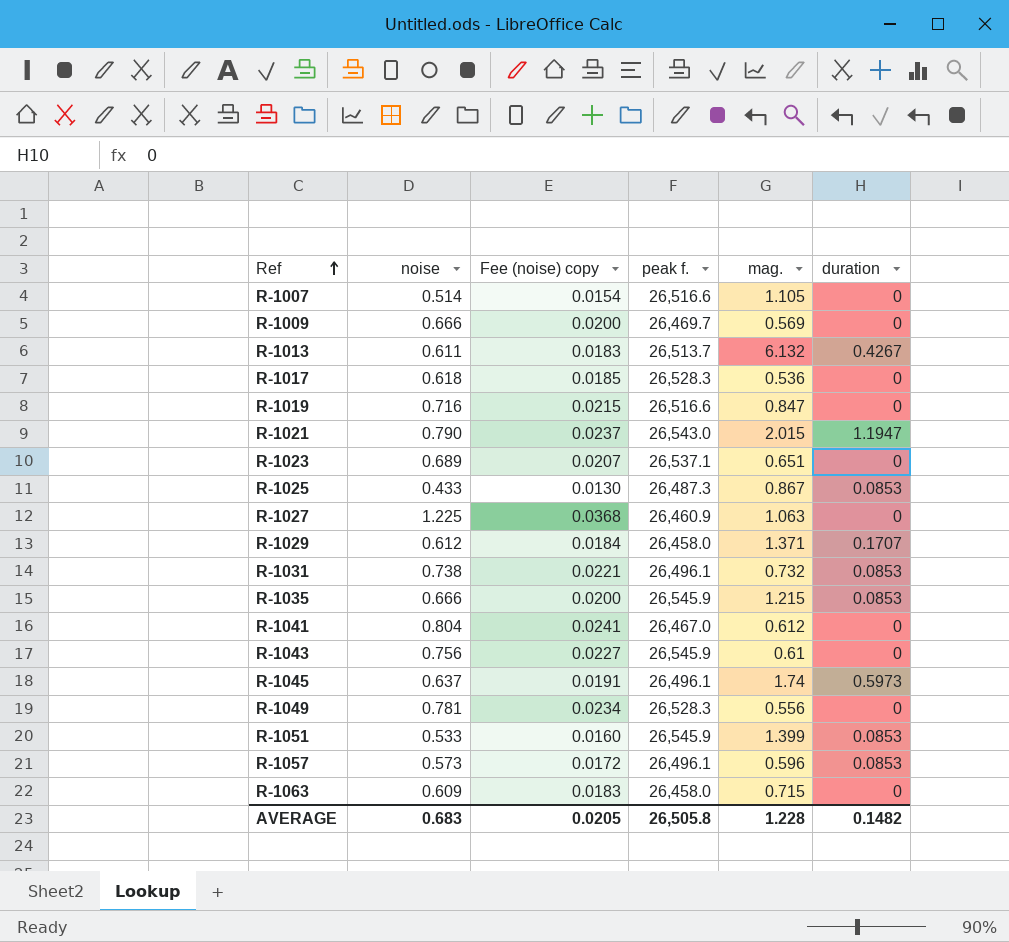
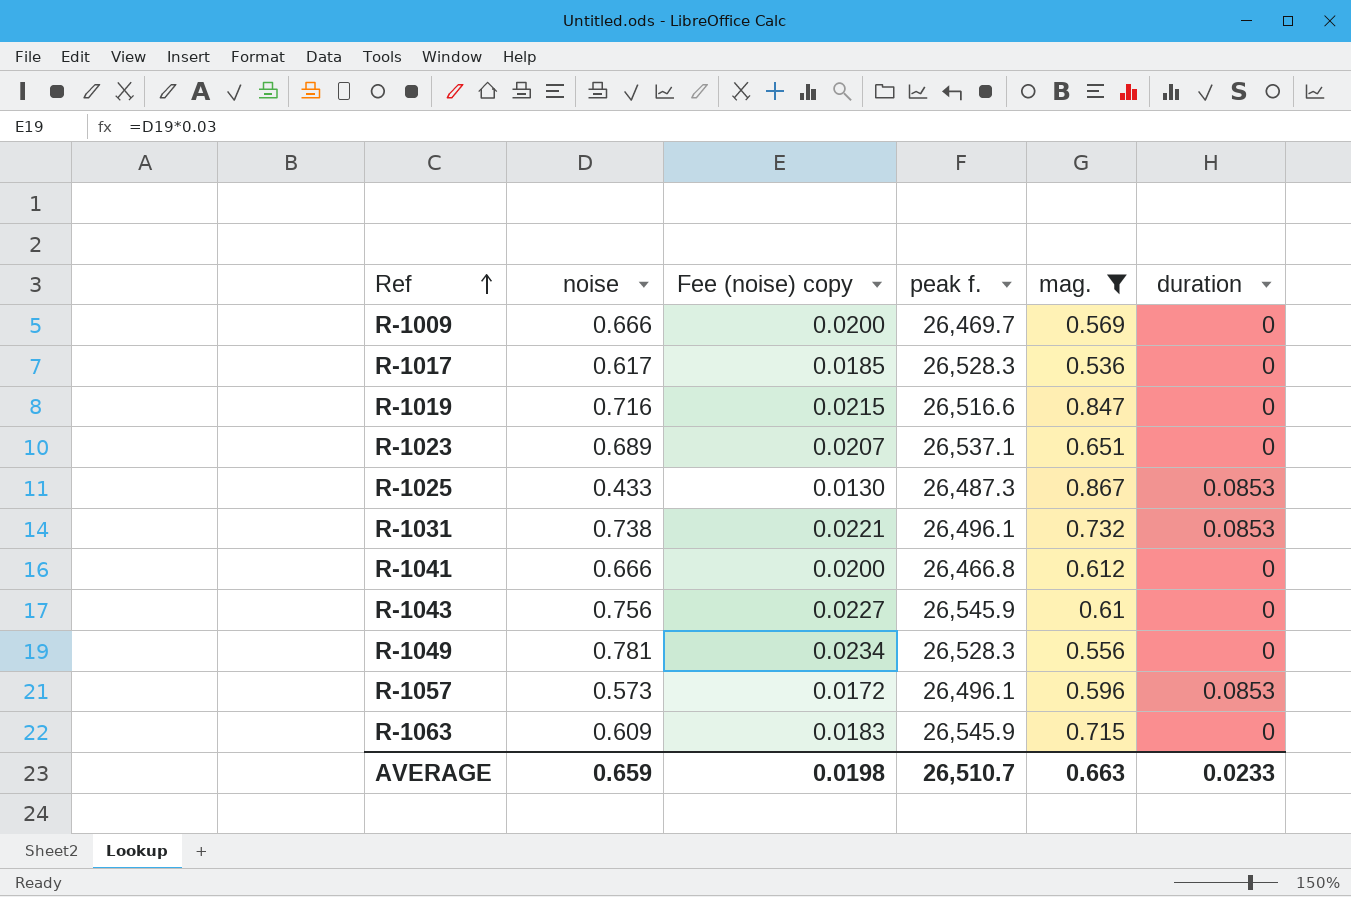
filter: none -> mag. <= 0.867
R-1017 | noise: 0.618 -> 0.617
R-1041 | noise: 0.804 -> 0.666
R-1041 | Fee (noise) copy: 0.0241 -> 0.0200
R-1041 | peak f.: 26,467.0 -> 26,466.8
R-1063 | peak f.: 26,458.0 -> 26,545.9
AVERAGE | noise: 0.683 -> 0.659
AVERAGE | Fee (noise) copy: 0.0205 -> 0.0198
AVERAGE | peak f.: 26,505.8 -> 26,510.7
AVERAGE | mag.: 1.228 -> 0.663
AVERAGE | duration: 0.1482 -> 0.0233

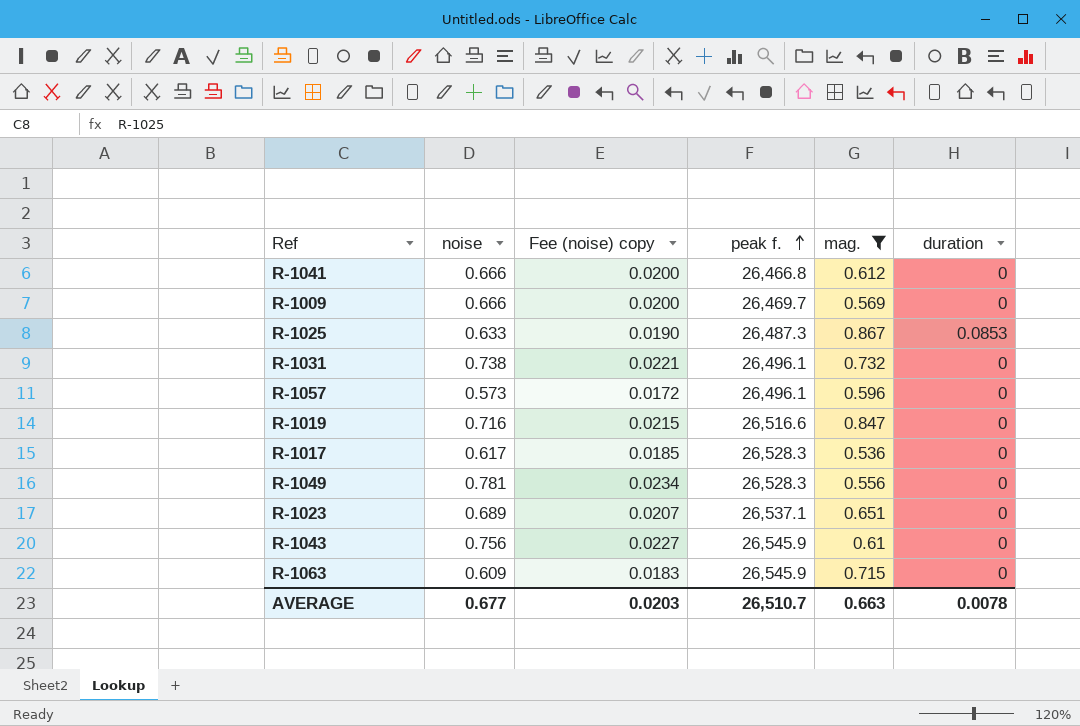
row order: Ref ascending -> peak f. ascending
R-1025 | noise: 0.433 -> 0.633
R-1025 | Fee (noise) copy: 0.0130 -> 0.0190
R-1031 | duration: 0.0853 -> 0
R-1057 | duration: 0.0853 -> 0
AVERAGE | noise: 0.659 -> 0.677
AVERAGE | Fee (noise) copy: 0.0198 -> 0.0203
AVERAGE | duration: 0.0233 -> 0.0078

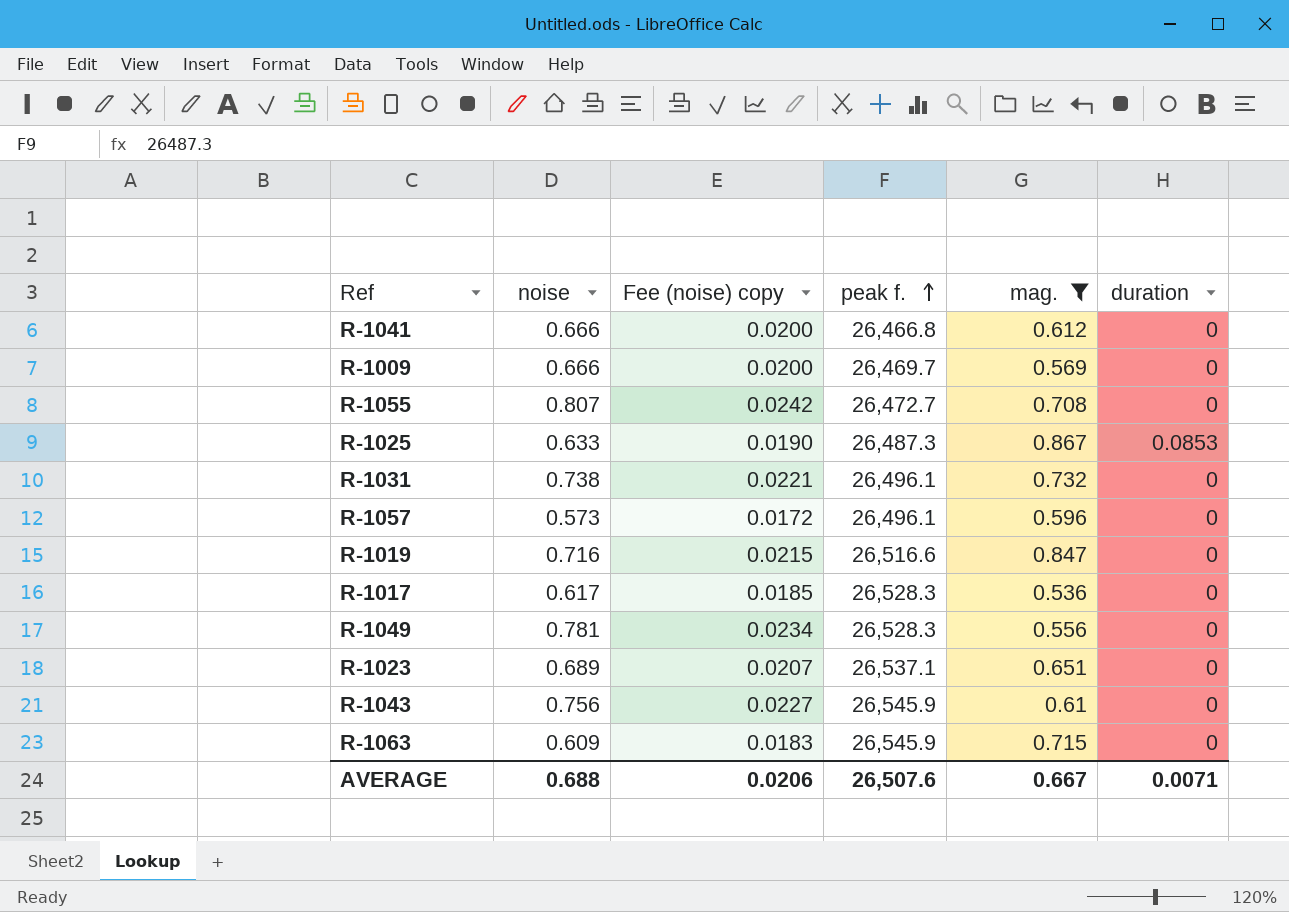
row R-1055: none -> 0.807 | 0.0242 | 26,472.7 | 0.708 | 0
AVERAGE | noise: 0.677 -> 0.688
AVERAGE | Fee (noise) copy: 0.0203 -> 0.0206
AVERAGE | peak f.: 26,510.7 -> 26,507.6
AVERAGE | mag.: 0.663 -> 0.667
AVERAGE | duration: 0.0078 -> 0.0071

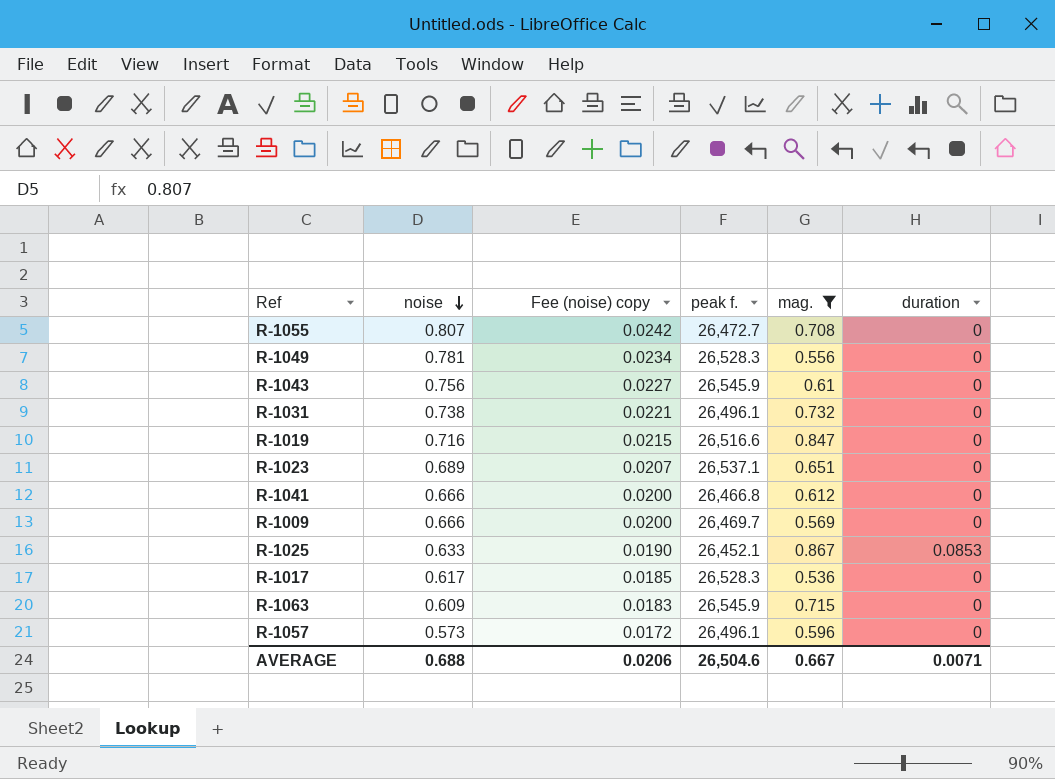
row order: peak f. ascending -> noise descending
R-1025 | peak f.: 26,487.3 -> 26,452.1
AVERAGE | peak f.: 26,507.6 -> 26,504.6

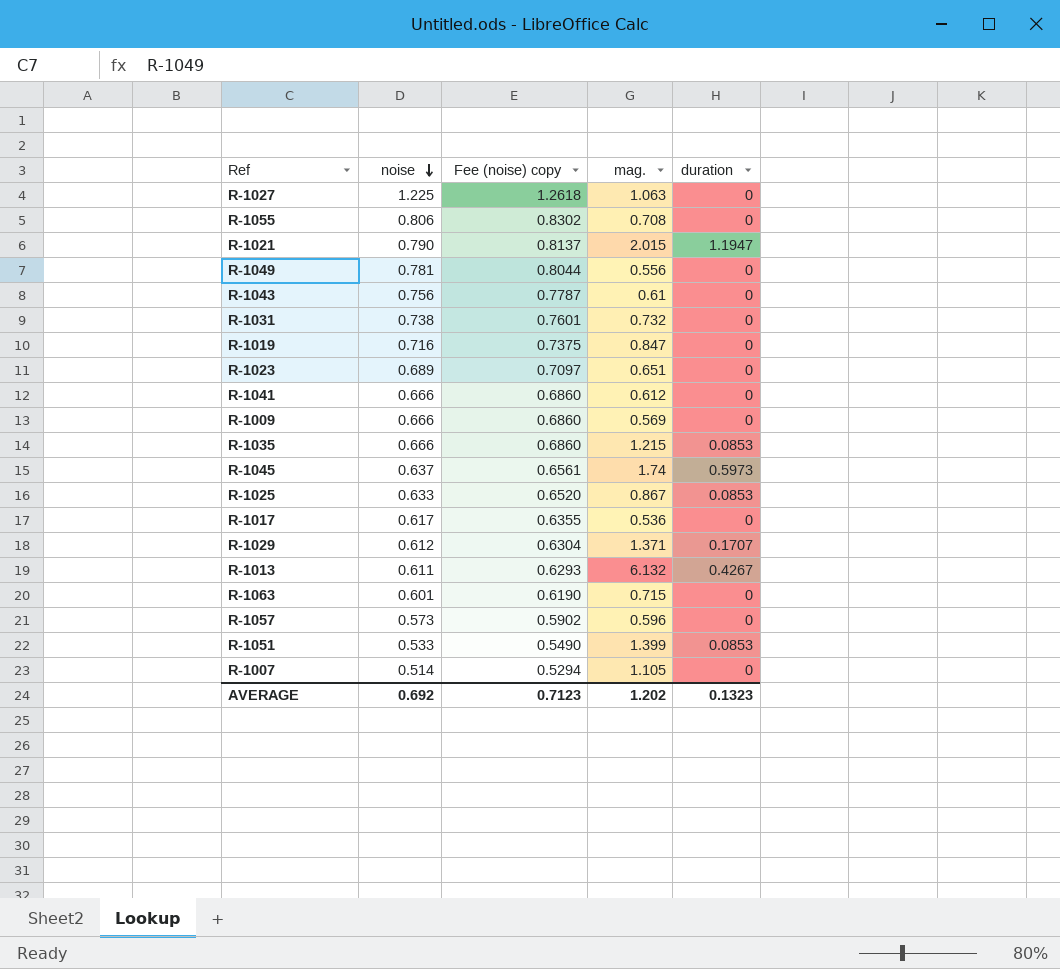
filter: mag. <= 0.867 -> none
column peak f. | position: 4 -> none
column Fee (noise) copy | formula: [noise] * 0.03 -> [noise] * 1.03
R-1055 | noise: 0.807 -> 0.806
R-1063 | noise: 0.609 -> 0.601
AVERAGE | noise: 0.688 -> 0.692
AVERAGE | Fee (noise) copy: 0.0206 -> 0.7123
AVERAGE | mag.: 0.667 -> 1.202
AVERAGE | duration: 0.0071 -> 0.1323

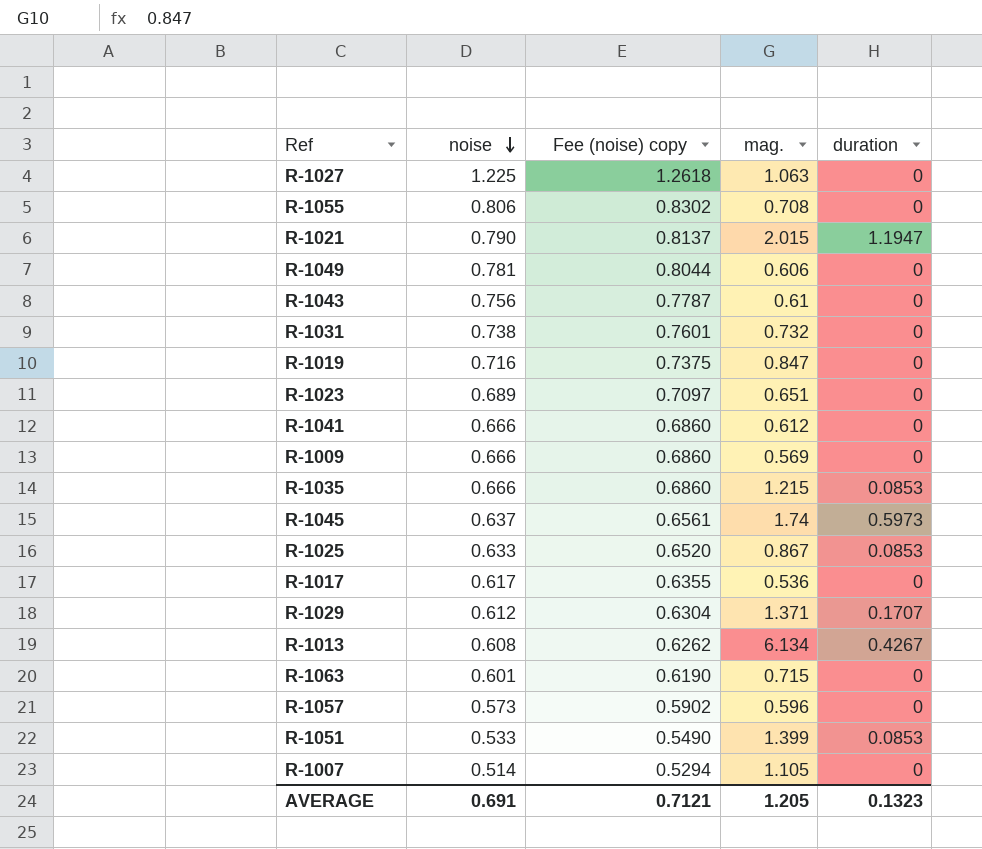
R-1049 | mag.: 0.556 -> 0.606
R-1013 | noise: 0.611 -> 0.608
R-1013 | Fee (noise) copy: 0.6293 -> 0.6262
R-1013 | mag.: 6.132 -> 6.134
AVERAGE | noise: 0.692 -> 0.691
AVERAGE | Fee (noise) copy: 0.7123 -> 0.7121
AVERAGE | mag.: 1.202 -> 1.205

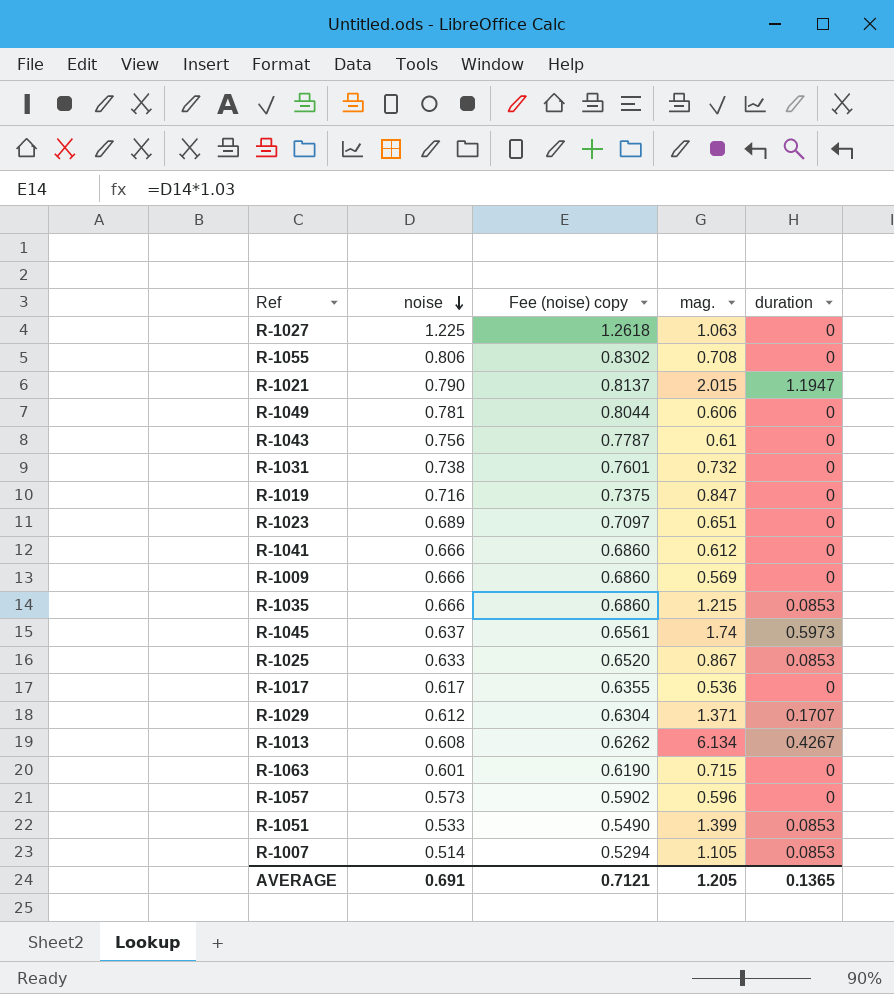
R-1007 | duration: 0 -> 0.0853
AVERAGE | duration: 0.1323 -> 0.1365

